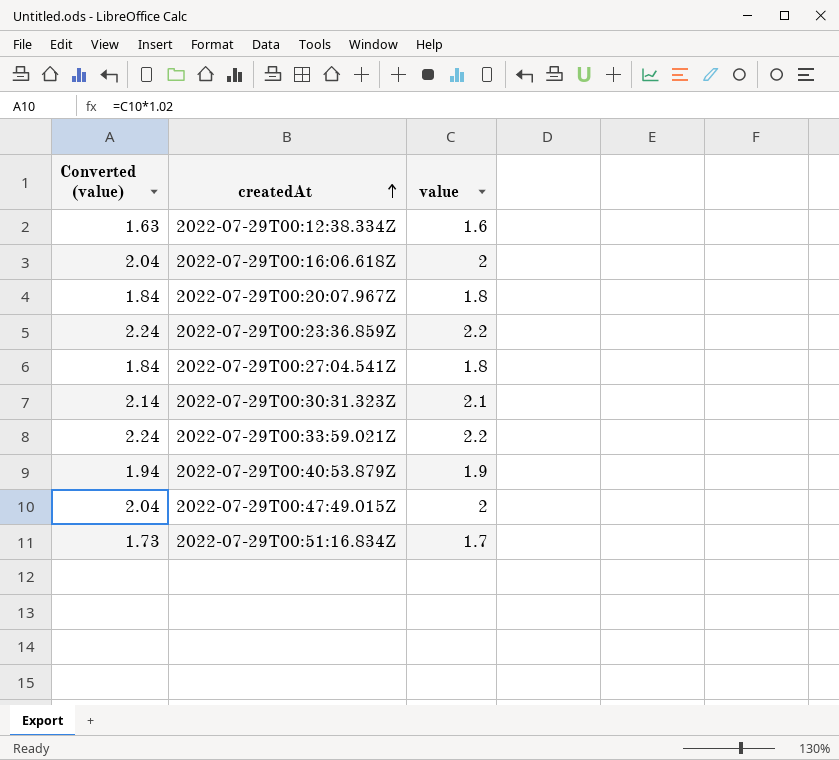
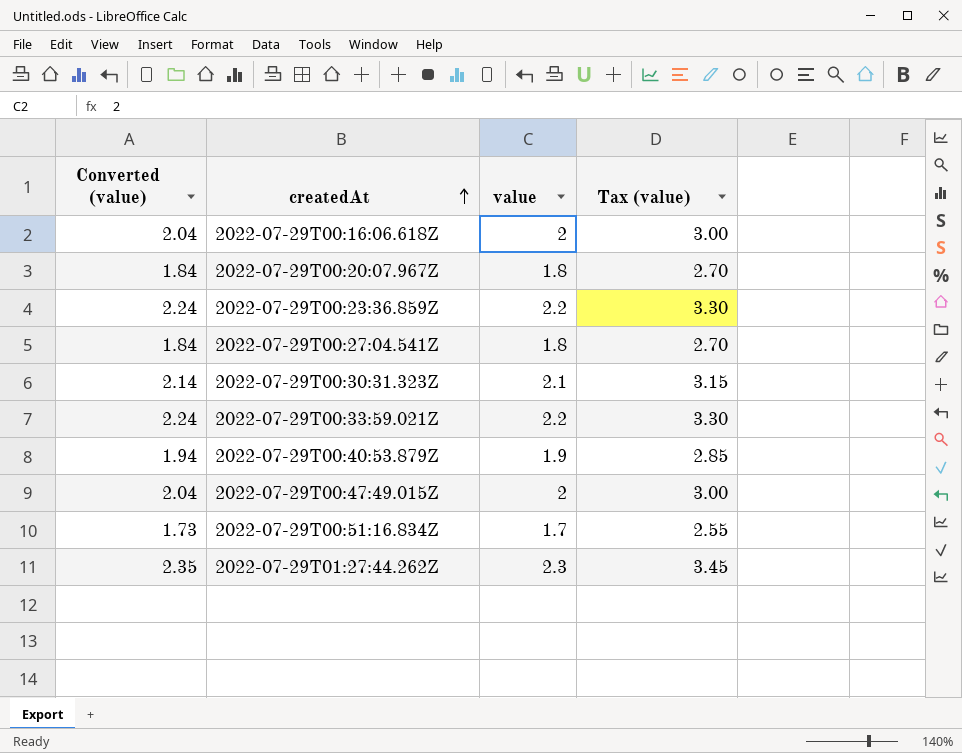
column Tax (value) | formula: none -> [value] * 1.5
row 2022-07-29T00:12:38.334Z: 1.63 | 1.6 -> none
row 2022-07-29T01:27:44.262Z: none -> 2.35 | 2.3 | 3.45

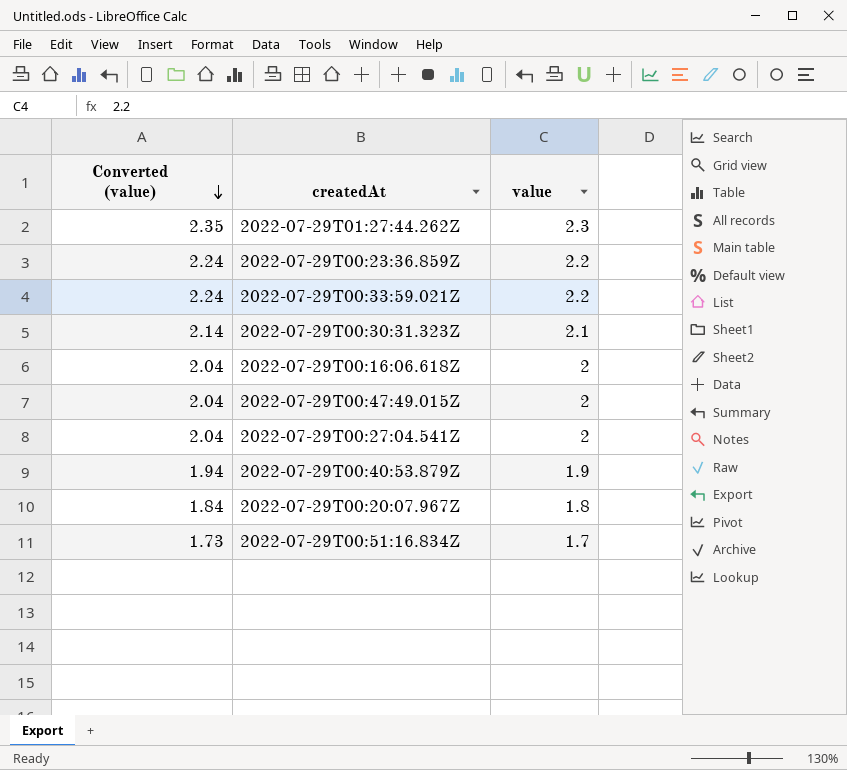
row order: createdAt ascending -> Converted (value) descending
column Tax (value) | formula: [value] * 1.5 -> none
2022-07-29T00:27:04.541Z | Converted (value): 1.84 -> 2.04
2022-07-29T00:27:04.541Z | value: 1.8 -> 2

